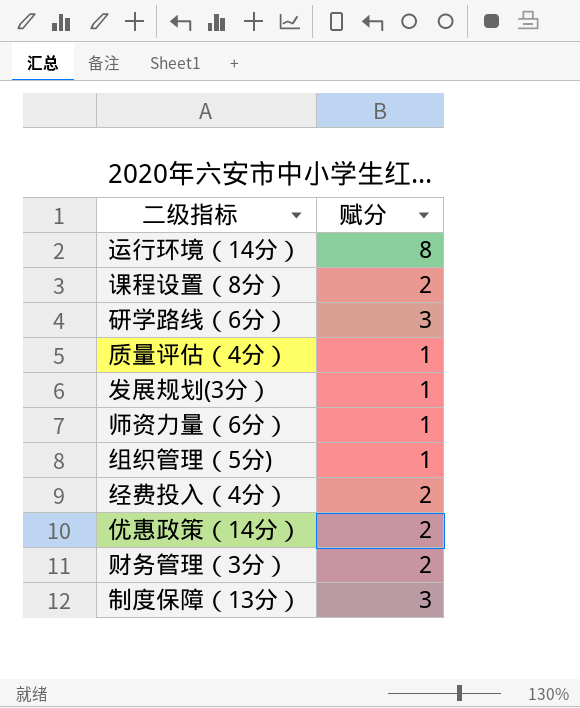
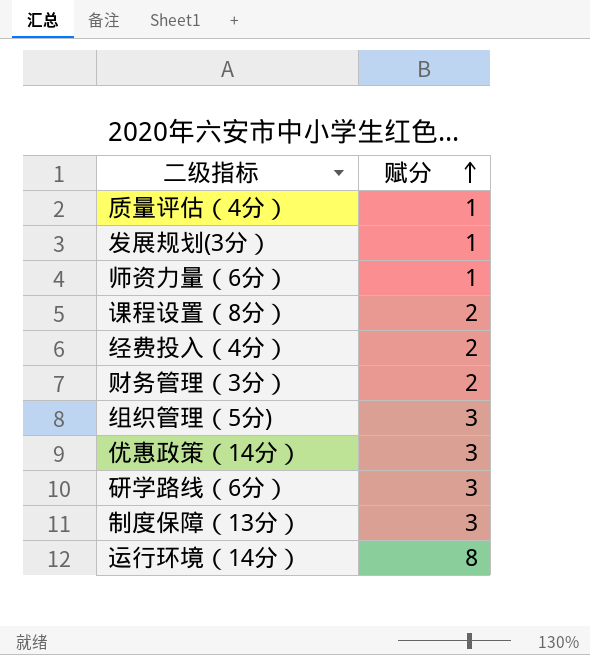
row order: none -> 赋分 ascending
组织管理（5分) | 赋分: 1 -> 3
优惠政策（14分） | 赋分: 2 -> 3

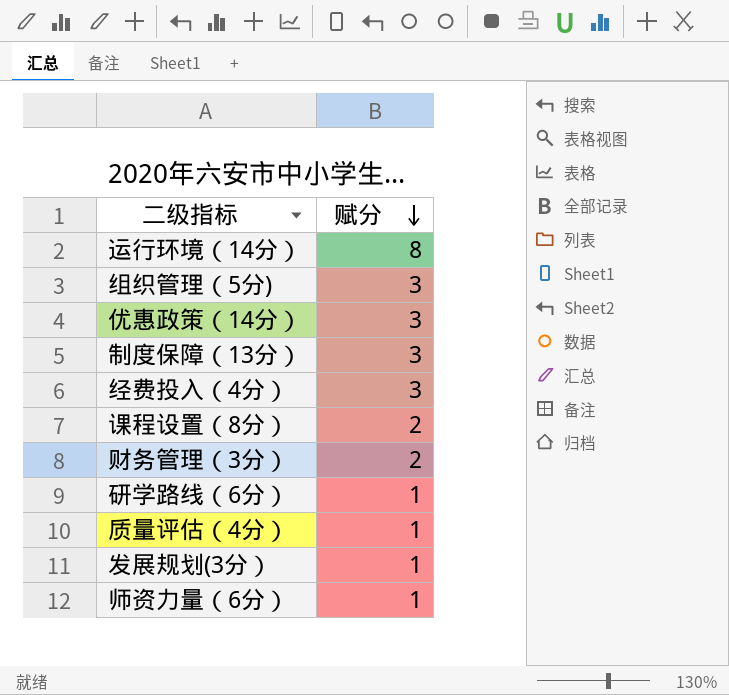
row order: 赋分 ascending -> 赋分 descending
经费投入（4分） | 赋分: 2 -> 3
研学路线（6分） | 赋分: 3 -> 1

